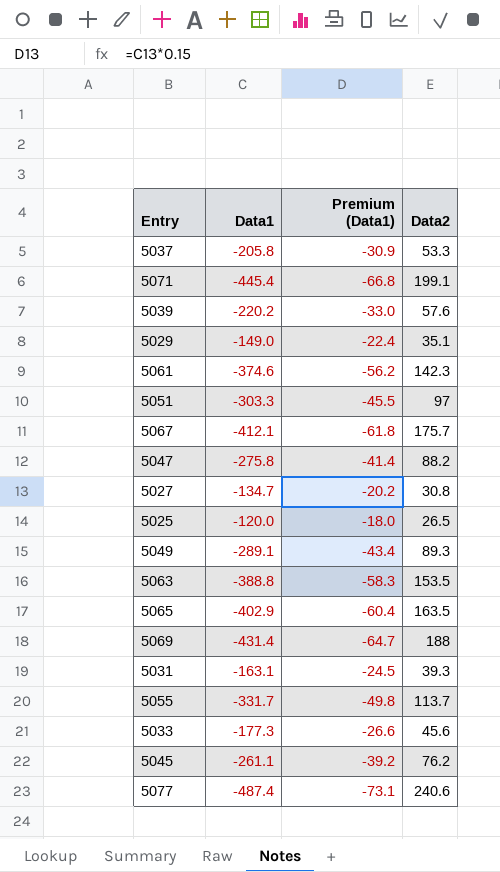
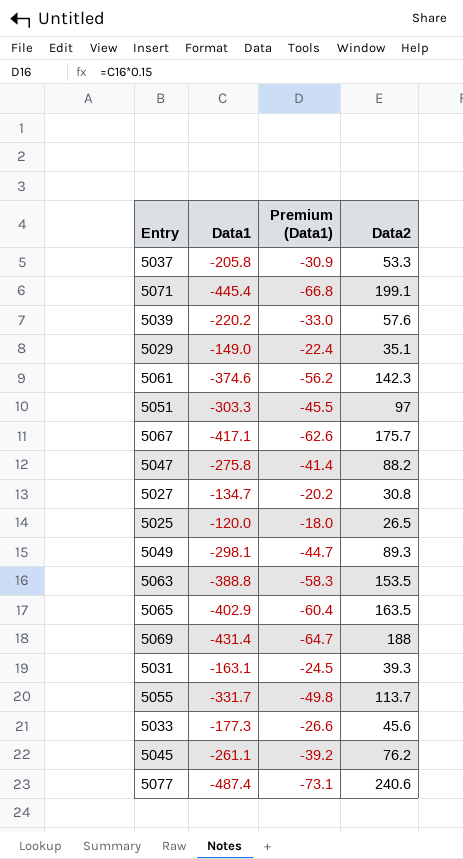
5067 | Data1: -412.1 -> -417.1
5067 | Premium (Data1): -61.8 -> -62.6
5049 | Data1: -289.1 -> -298.1
5049 | Premium (Data1): -43.4 -> -44.7

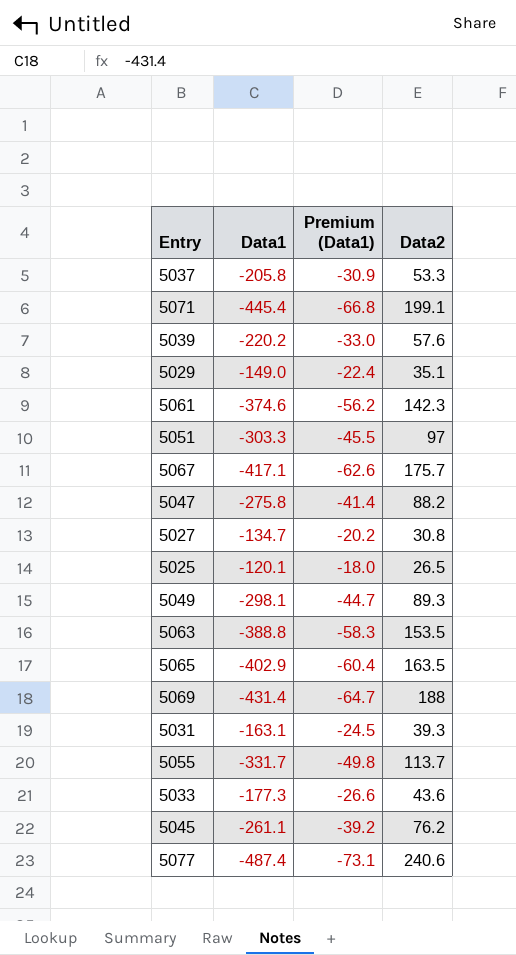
5025 | Data1: -120.0 -> -120.1
5033 | Data2: 45.6 -> 43.6

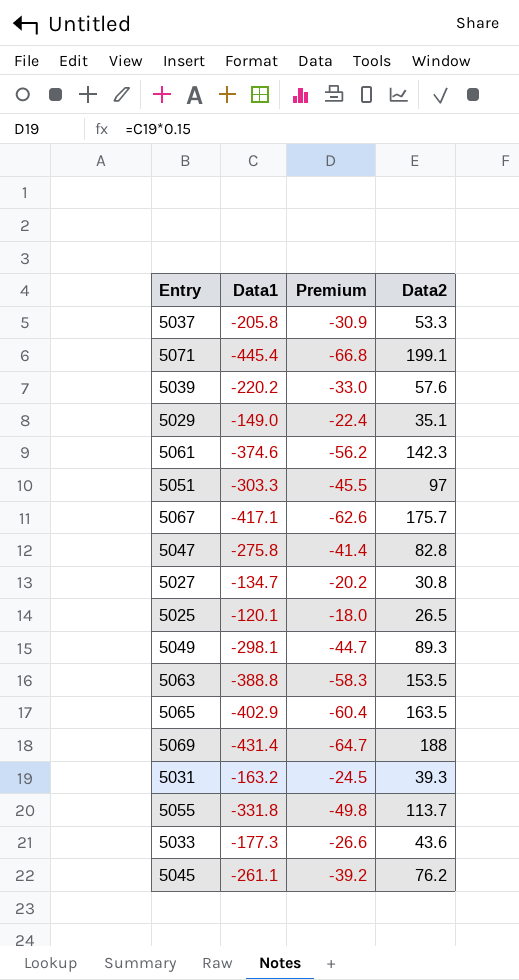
column name: Premium (Data1) -> Premium
row 5077: -487.4 | -73.1 | 240.6 -> none
5047 | Data2: 88.2 -> 82.8
5031 | Data1: -163.1 -> -163.2
5055 | Data1: -331.7 -> -331.8

